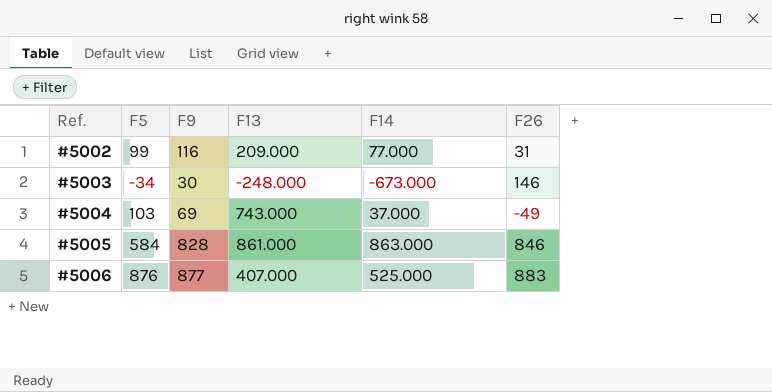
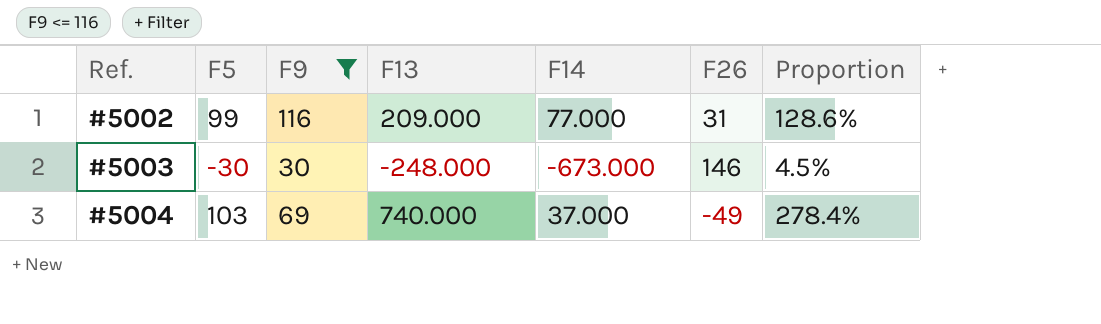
filter: none -> F9 <= 116
column Proportion | formula: none -> [F5] / [F14]
#5003 | F5: -34 -> -30
#5004 | F13: 743.000 -> 740.000

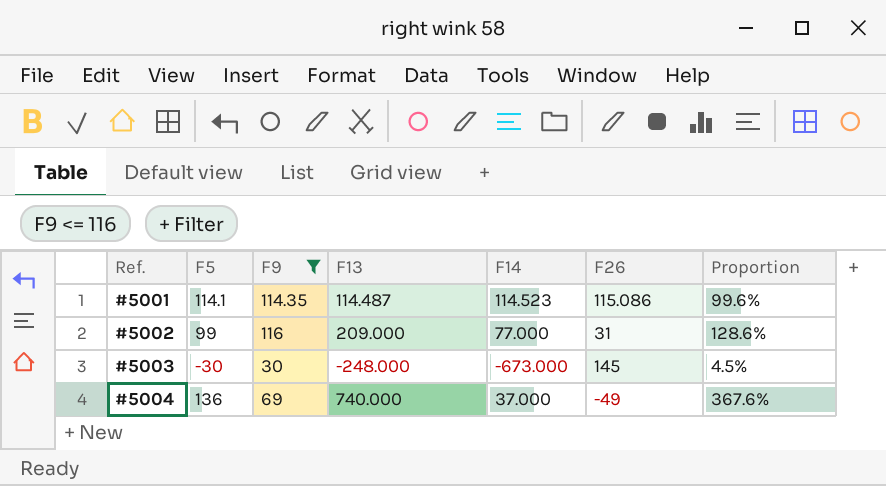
row #5001: none -> 114.1 | 114.35 | 114.487 | 114.523 | 115.086 | 99.6%
#5003 | F26: 146 -> 145
#5004 | F5: 103 -> 136
#5004 | Proportion: 278.4% -> 367.6%

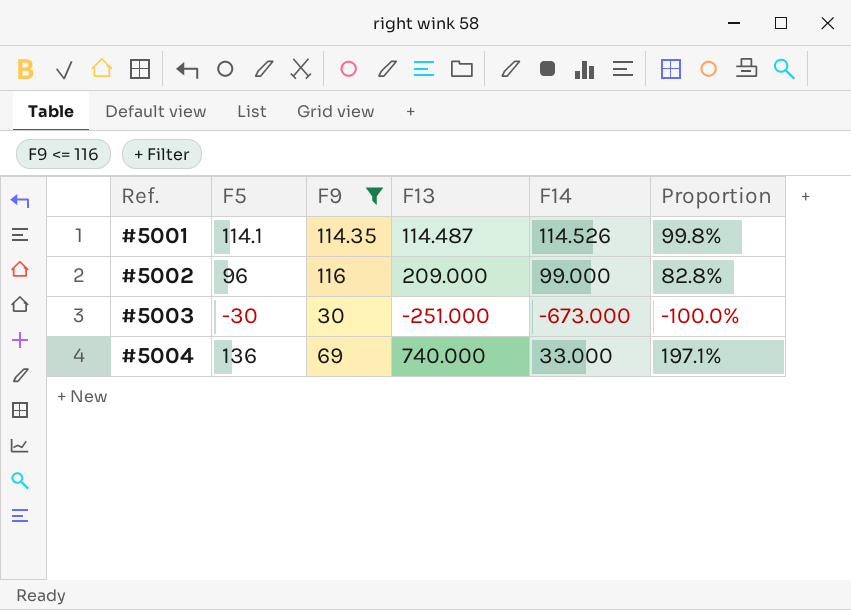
column F26 | position: 6 -> none
column Proportion | formula: [F5] / [F14] -> [F5] / [F9]
#5001 | F14: 114.523 -> 114.526
#5002 | F5: 99 -> 96
#5002 | F14: 77.000 -> 99.000
#5003 | F13: -248.000 -> -251.000
#5004 | F14: 37.000 -> 33.000

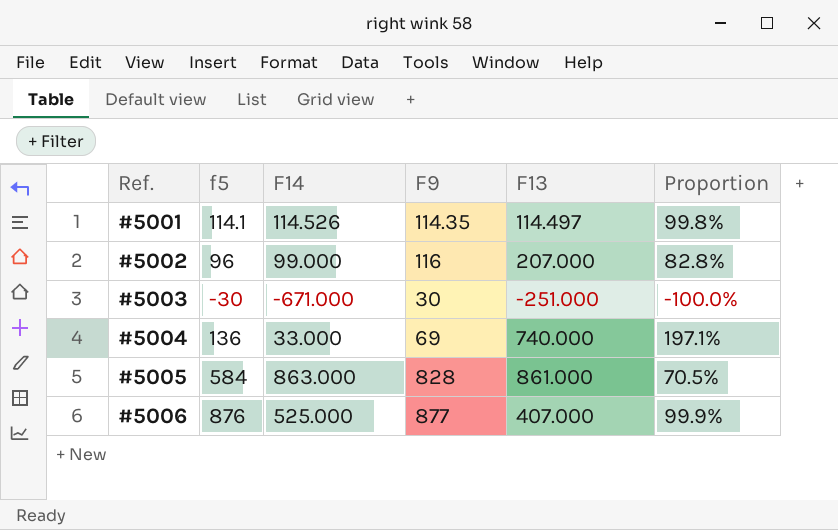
filter: F9 <= 116 -> none
column name: F5 -> f5
column F14 | position: 5 -> 3
#5001 | F13: 114.487 -> 114.497
#5002 | F13: 209.000 -> 207.000
#5003 | F14: -673.000 -> -671.000

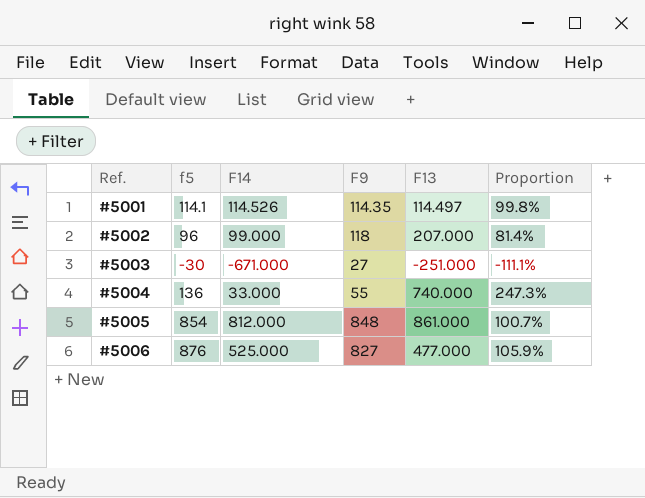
#5002 | F9: 116 -> 118
#5002 | Proportion: 82.8% -> 81.4%
#5003 | F9: 30 -> 27
#5003 | Proportion: -100.0% -> -111.1%
#5004 | F9: 69 -> 55
#5004 | Proportion: 197.1% -> 247.3%
#5005 | f5: 584 -> 854
#5005 | F14: 863.000 -> 812.000
#5005 | F9: 828 -> 848
#5005 | Proportion: 70.5% -> 100.7%
#5006 | F9: 877 -> 827
#5006 | F13: 407.000 -> 477.000
#5006 | Proportion: 99.9% -> 105.9%

